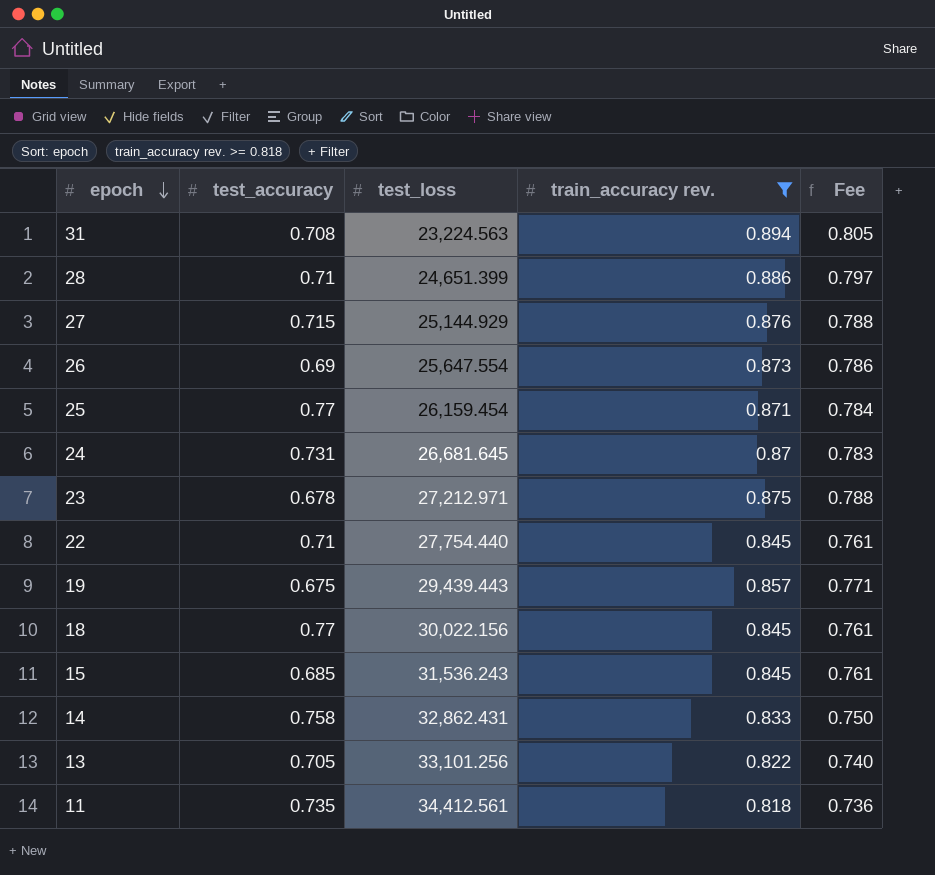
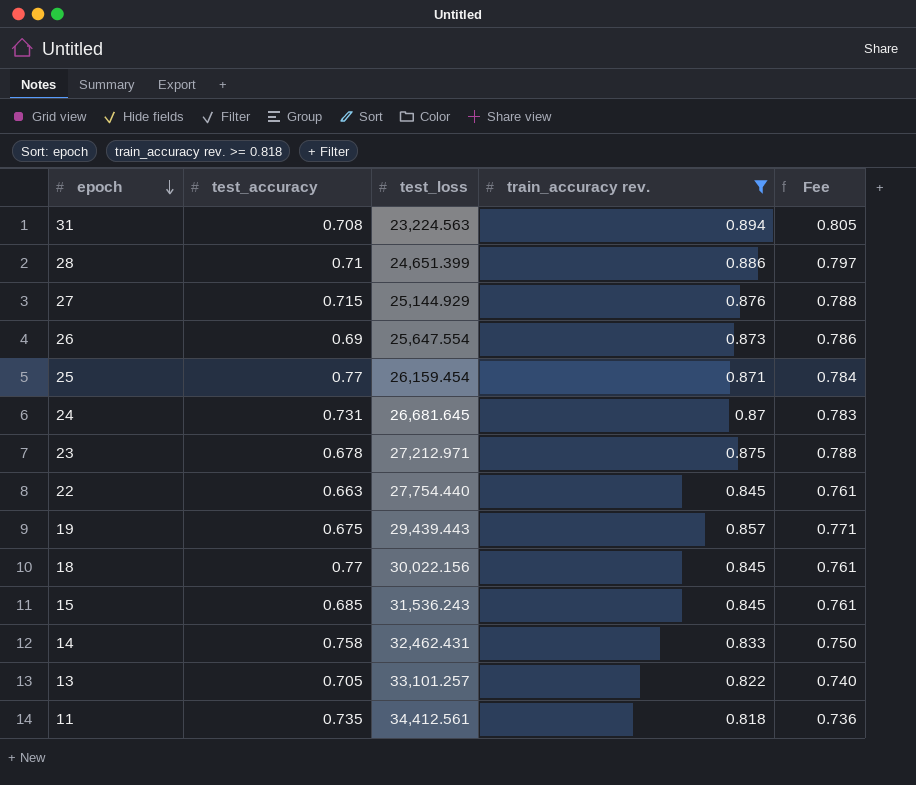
22 | test_accuracy: 0.71 -> 0.663
14 | test_loss: 32,862.431 -> 32,462.431
13 | test_loss: 33,101.256 -> 33,101.257

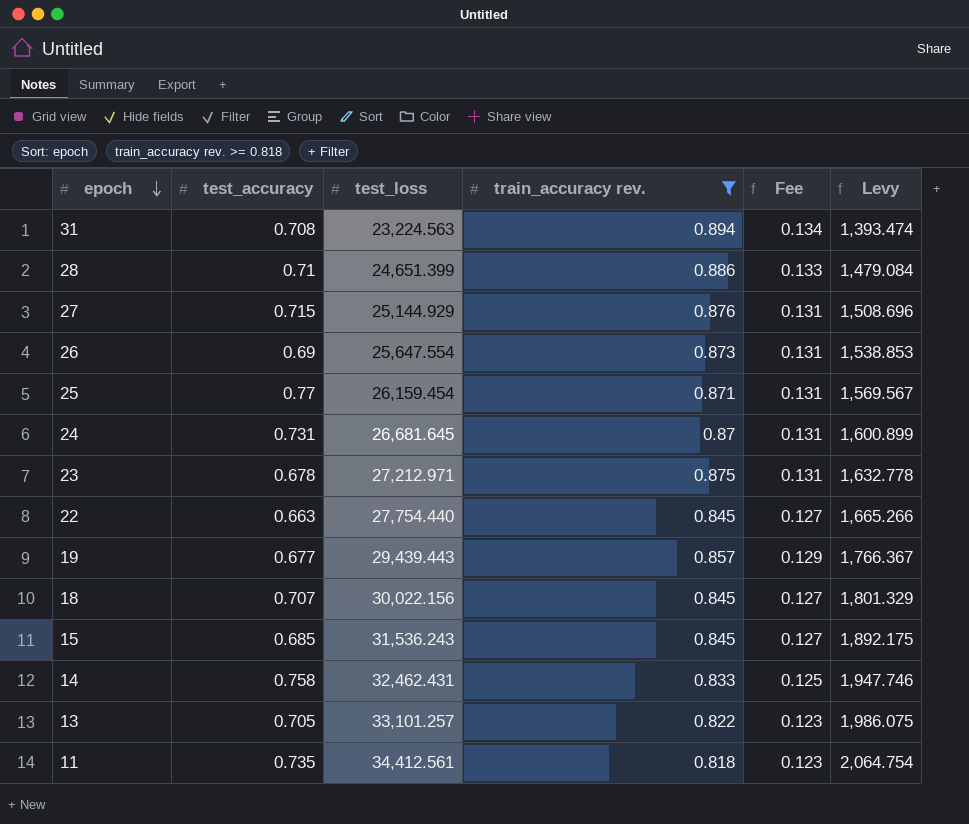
column Fee | formula: [train_accuracy rev.] * 0.9 -> [train_accuracy rev.] * 0.15
column Levy | formula: none -> [test_loss] * 0.06
19 | test_accuracy: 0.675 -> 0.677
18 | test_accuracy: 0.77 -> 0.707

